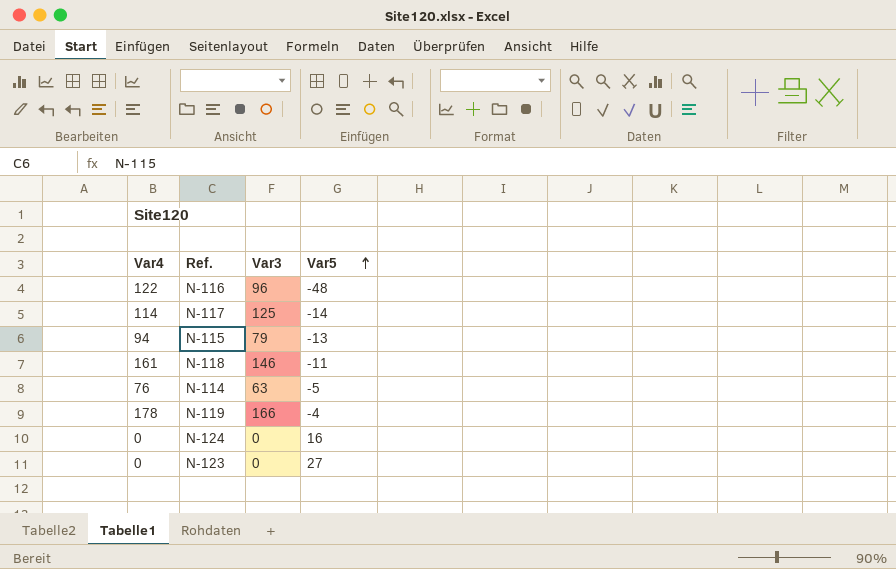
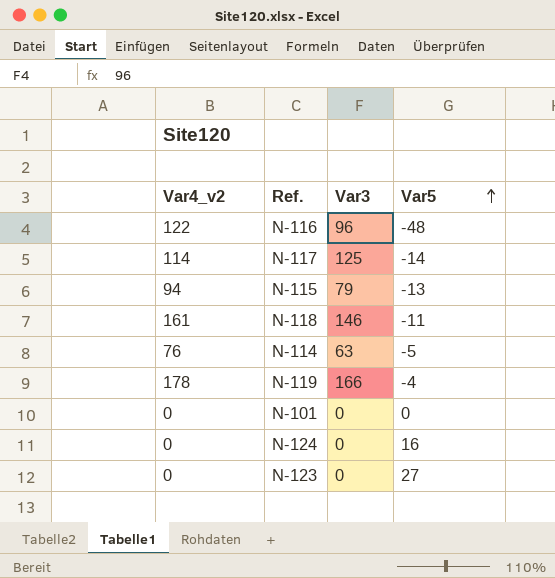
column name: Var4 -> Var4_v2
row N-101: none -> 0 | 0 | 0

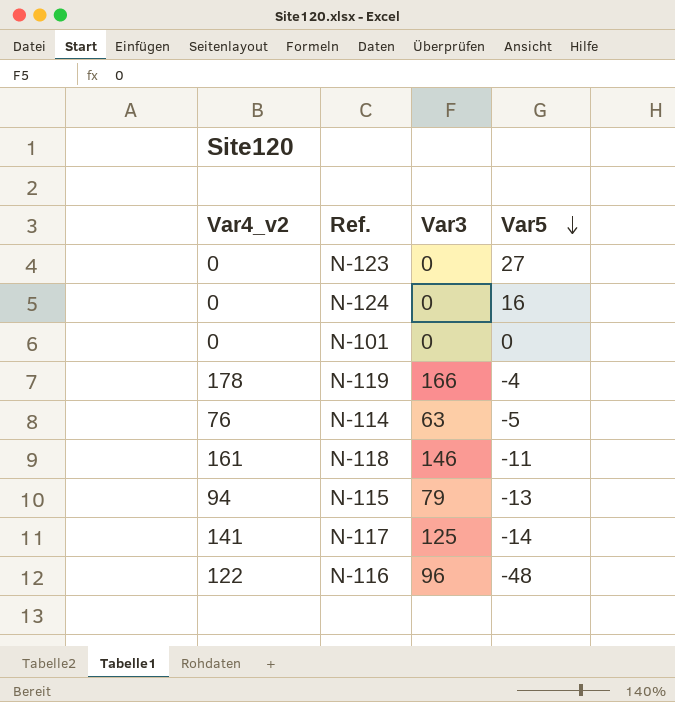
row order: Var5 ascending -> Var5 descending
N-117 | Var4_v2: 114 -> 141

